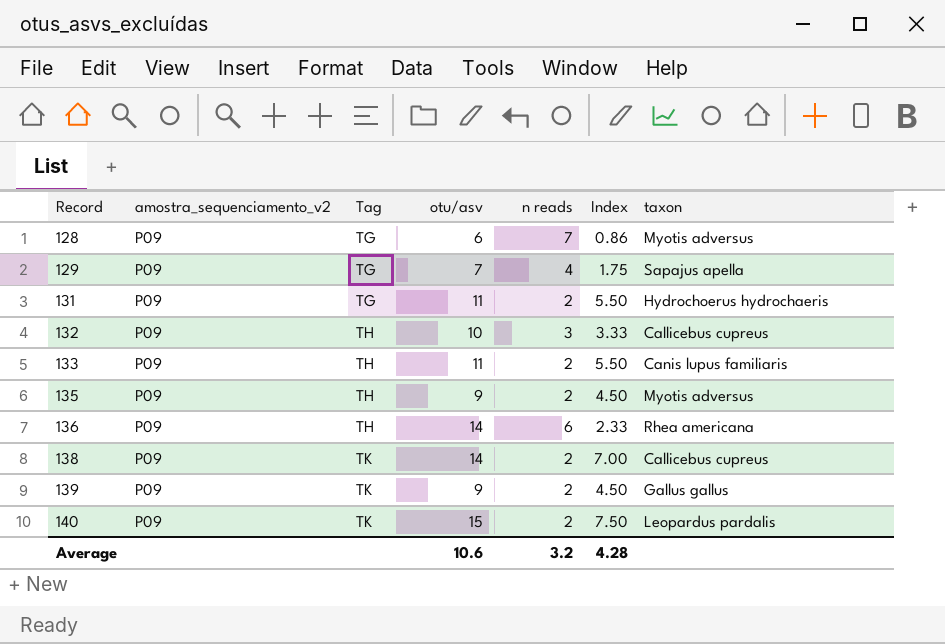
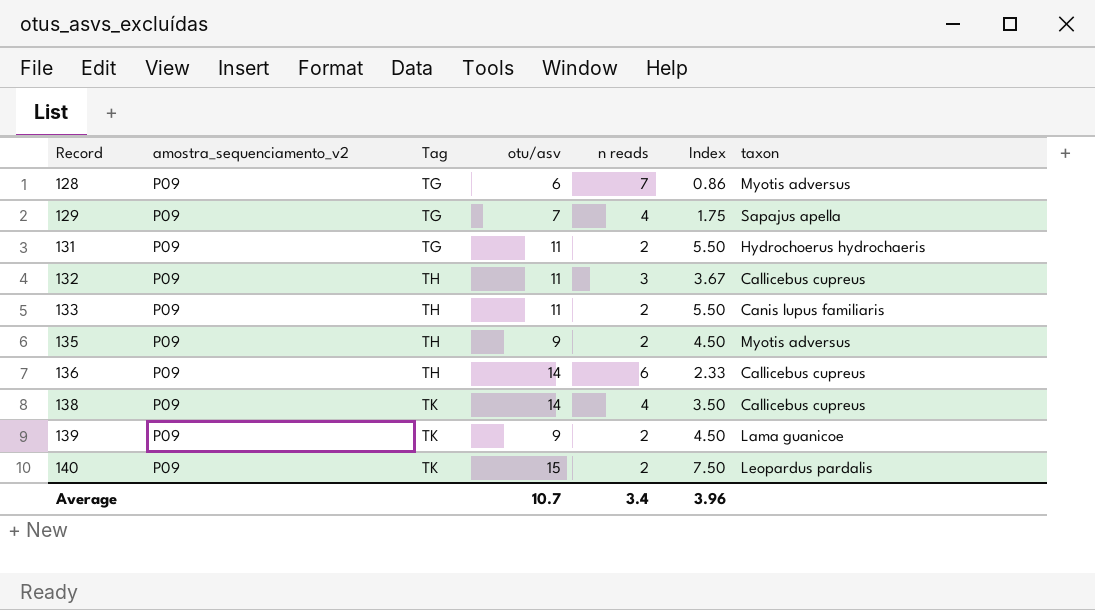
132 | otu/asv: 10 -> 11
132 | Index: 3.33 -> 3.67
136 | taxon: Rhea americana -> Callicebus cupreus
138 | n reads: 2 -> 4
138 | Index: 7.00 -> 3.50
139 | taxon: Gallus gallus -> Lama guanicoe
Average | otu/asv: 10.6 -> 10.7
Average | n reads: 3.2 -> 3.4
Average | Index: 4.28 -> 3.96

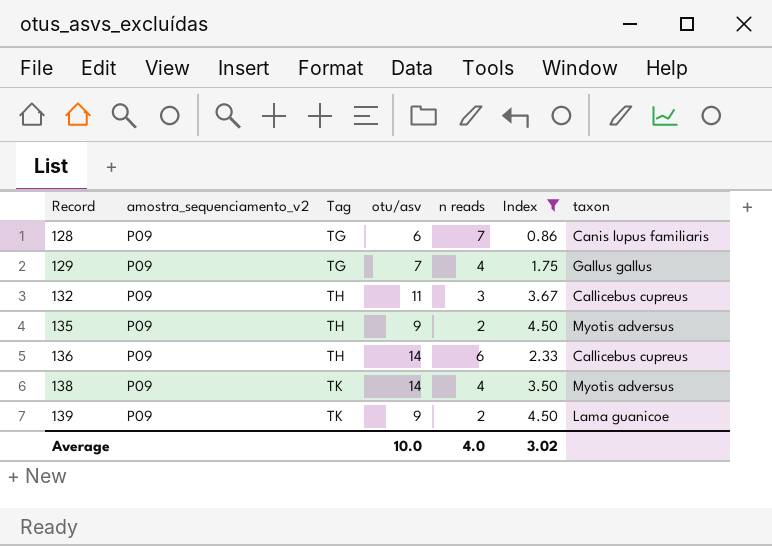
filter: none -> Index <= 4.50
128 | taxon: Myotis adversus -> Canis lupus familiaris
129 | taxon: Sapajus apella -> Gallus gallus
138 | taxon: Callicebus cupreus -> Myotis adversus
Average | otu/asv: 10.7 -> 10.0
Average | n reads: 3.4 -> 4.0
Average | Index: 3.96 -> 3.02

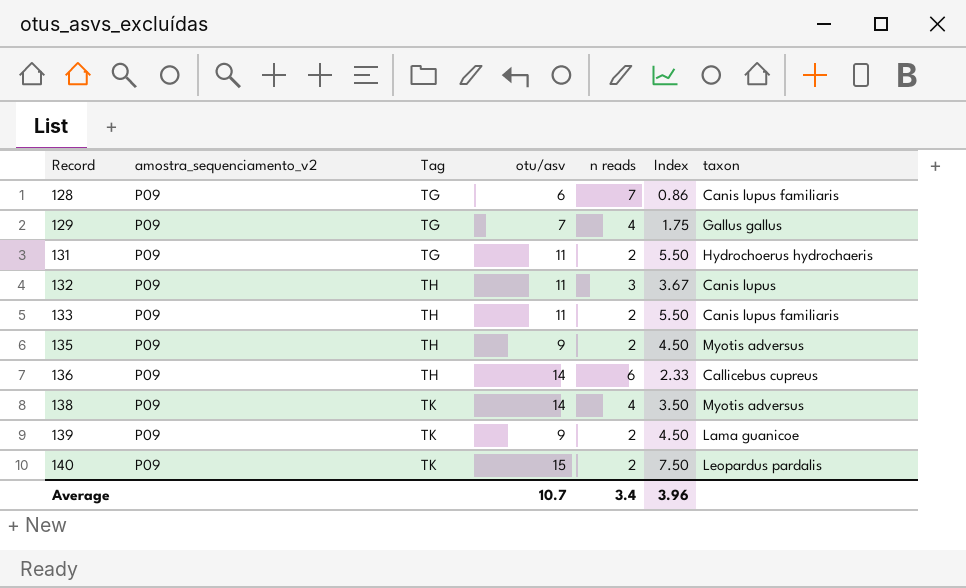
filter: Index <= 4.50 -> none
132 | taxon: Callicebus cupreus -> Canis lupus
Average | otu/asv: 10.0 -> 10.7
Average | n reads: 4.0 -> 3.4
Average | Index: 3.02 -> 3.96

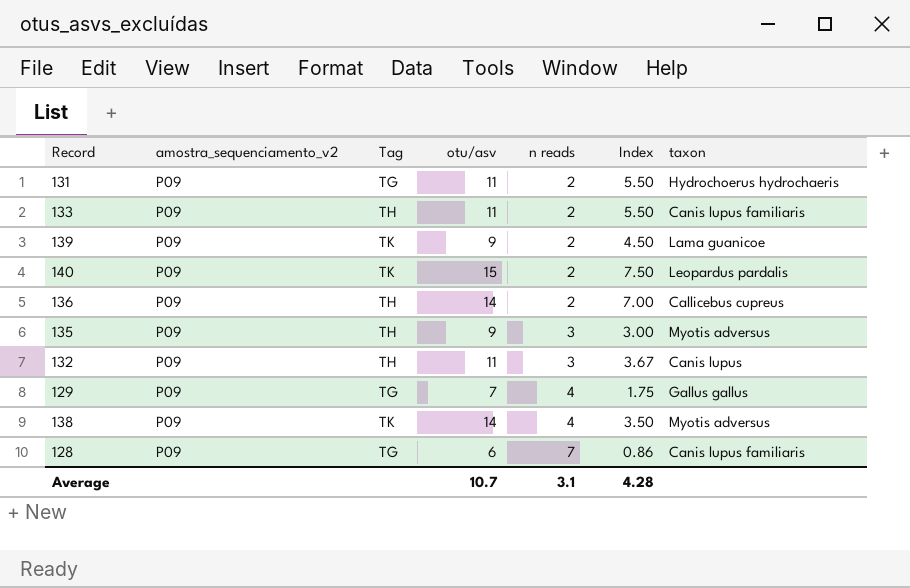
row order: Record ascending -> n reads ascending
136 | n reads: 6 -> 2
136 | Index: 2.33 -> 7.00
135 | n reads: 2 -> 3
135 | Index: 4.50 -> 3.00
Average | n reads: 3.4 -> 3.1
Average | Index: 3.96 -> 4.28

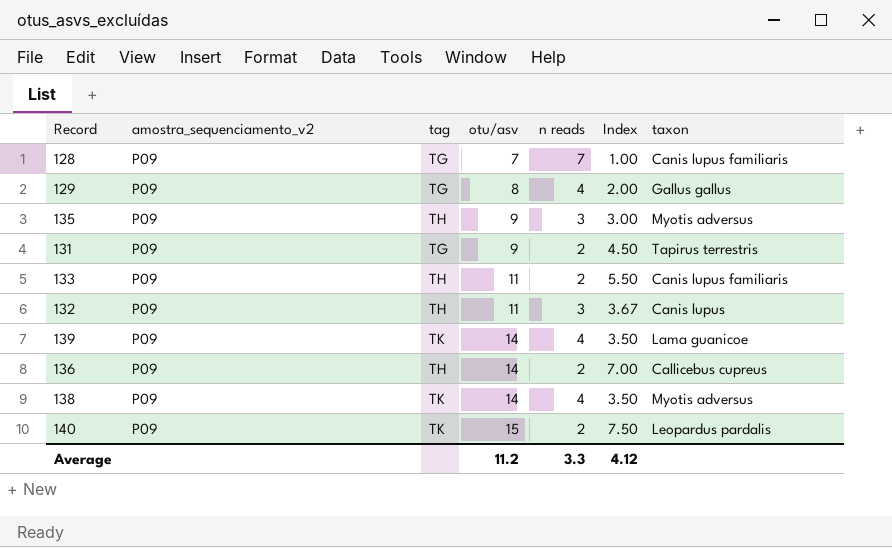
row order: n reads ascending -> otu/asv ascending
column name: Tag -> tag
128 | otu/asv: 6 -> 7
128 | Index: 0.86 -> 1.00
129 | otu/asv: 7 -> 8
129 | Index: 1.75 -> 2.00
131 | otu/asv: 11 -> 9
131 | Index: 5.50 -> 4.50
131 | taxon: Hydrochoerus hydrochaeris -> Tapirus terrestris
139 | otu/asv: 9 -> 14
139 | n reads: 2 -> 4
139 | Index: 4.50 -> 3.50
Average | otu/asv: 10.7 -> 11.2
Average | n reads: 3.1 -> 3.3
Average | Index: 4.28 -> 4.12

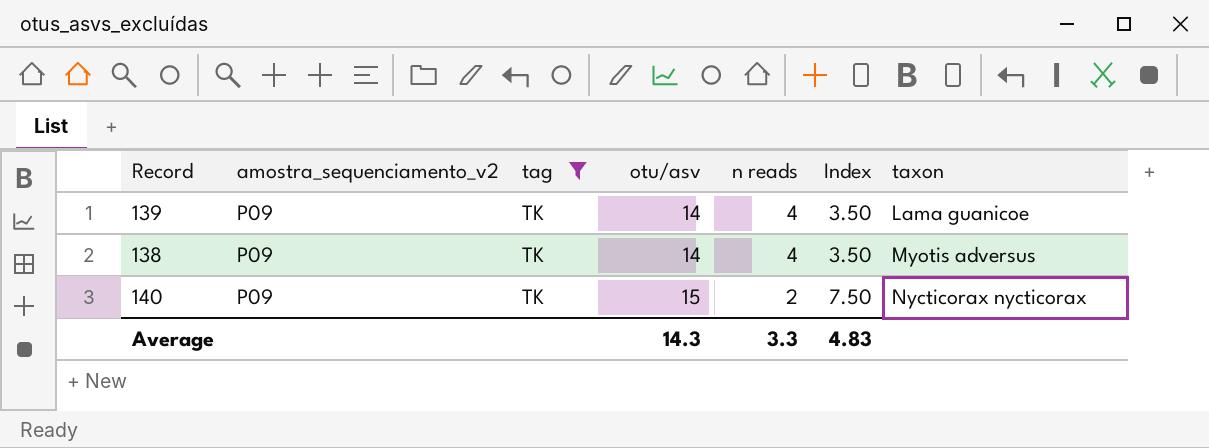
filter: none -> tag = TK
140 | taxon: Leopardus pardalis -> Nycticorax nycticorax
Average | otu/asv: 11.2 -> 14.3
Average | Index: 4.12 -> 4.83

